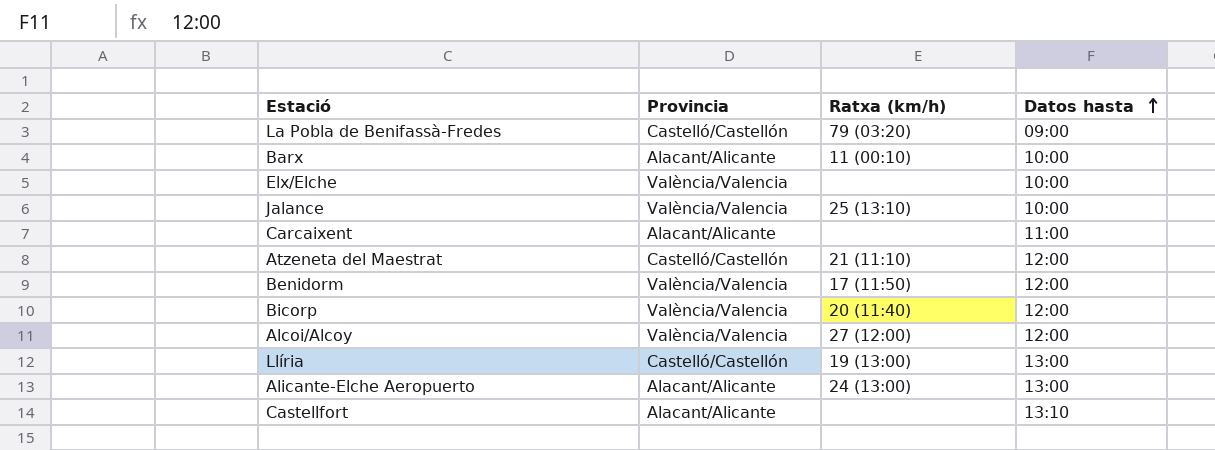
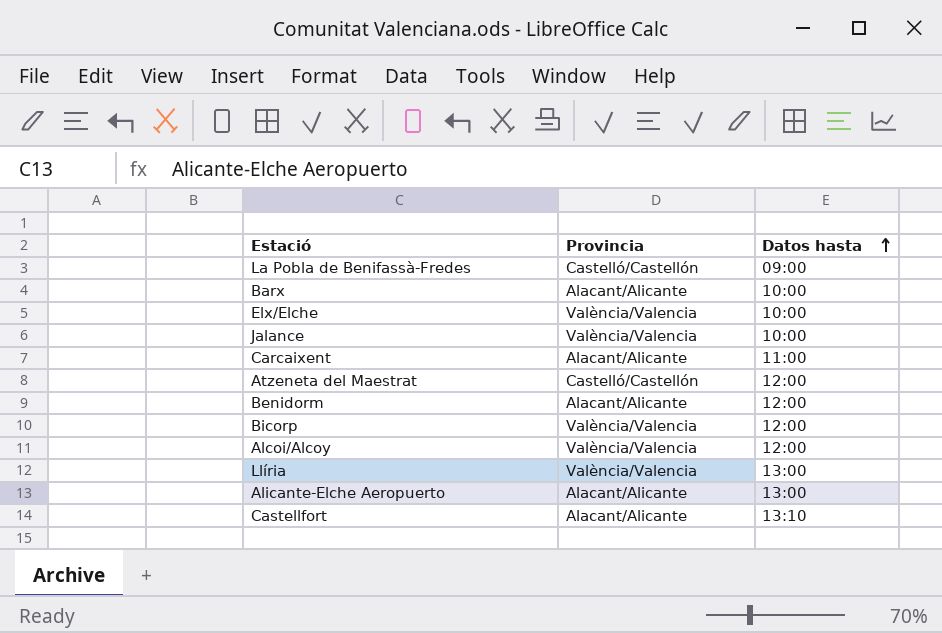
column Ratxa (km/h) | position: 3 -> none
Benidorm | Provincia: València/Valencia -> Alacant/Alicante
Llíria | Provincia: Castelló/Castellón -> València/Valencia

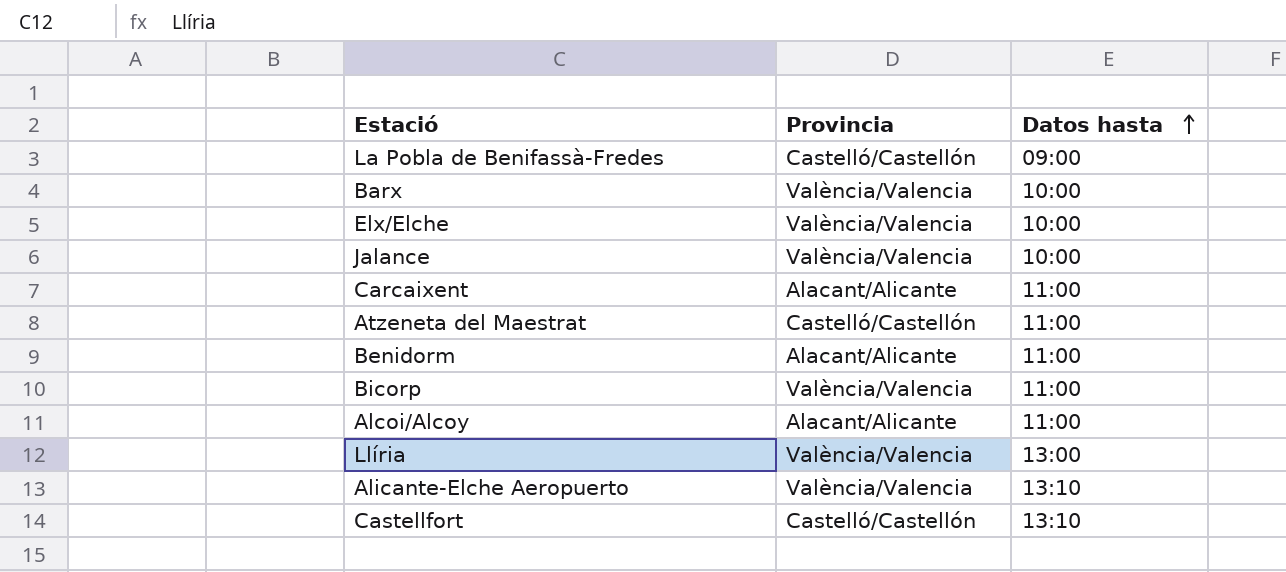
Barx | Provincia: Alacant/Alicante -> València/Valencia
Atzeneta del Maestrat | Datos hasta: 12:00 -> 11:00
Benidorm | Datos hasta: 12:00 -> 11:00
Bicorp | Datos hasta: 12:00 -> 11:00
Alcoi/Alcoy | Provincia: València/Valencia -> Alacant/Alicante
Alcoi/Alcoy | Datos hasta: 12:00 -> 11:00
Alicante-Elche Aeropuerto | Provincia: Alacant/Alicante -> València/Valencia
Alicante-Elche Aeropuerto | Datos hasta: 13:00 -> 13:10
Castellfort | Provincia: Alacant/Alicante -> Castelló/Castellón

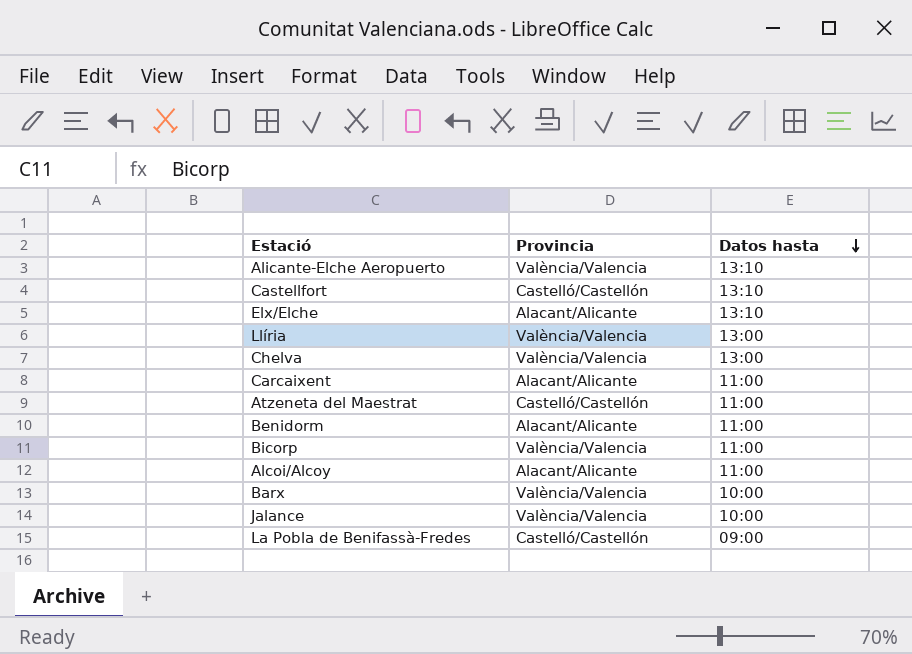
row order: Datos hasta ascending -> Datos hasta descending
Elx/Elche | Provincia: València/Valencia -> Alacant/Alicante
Elx/Elche | Datos hasta: 10:00 -> 13:10
row Chelva: none -> València/Valencia | 13:00

